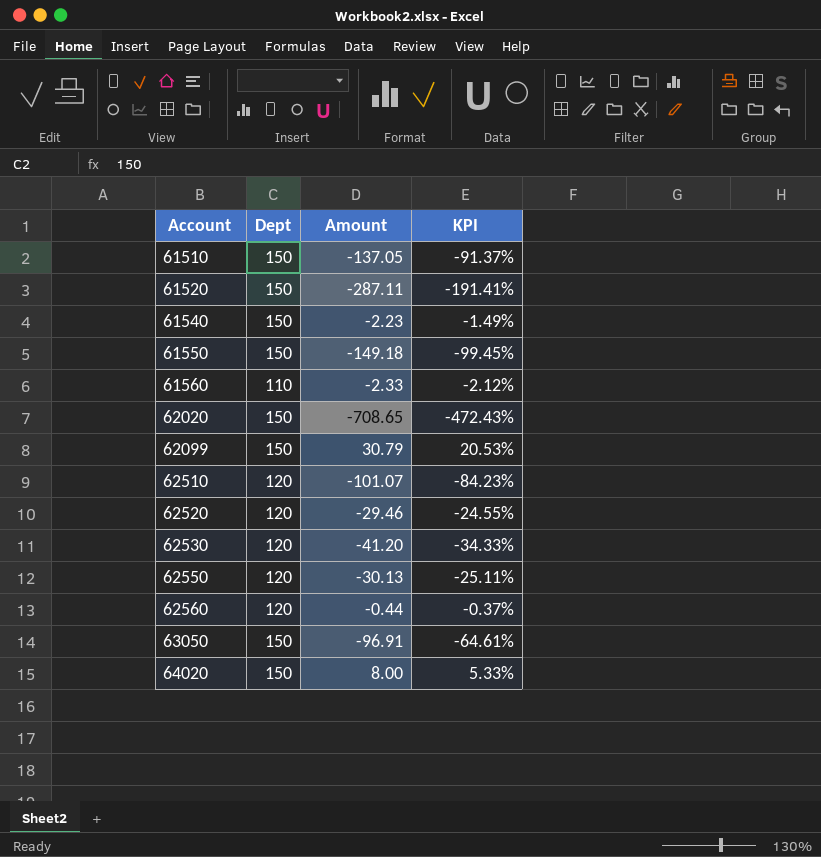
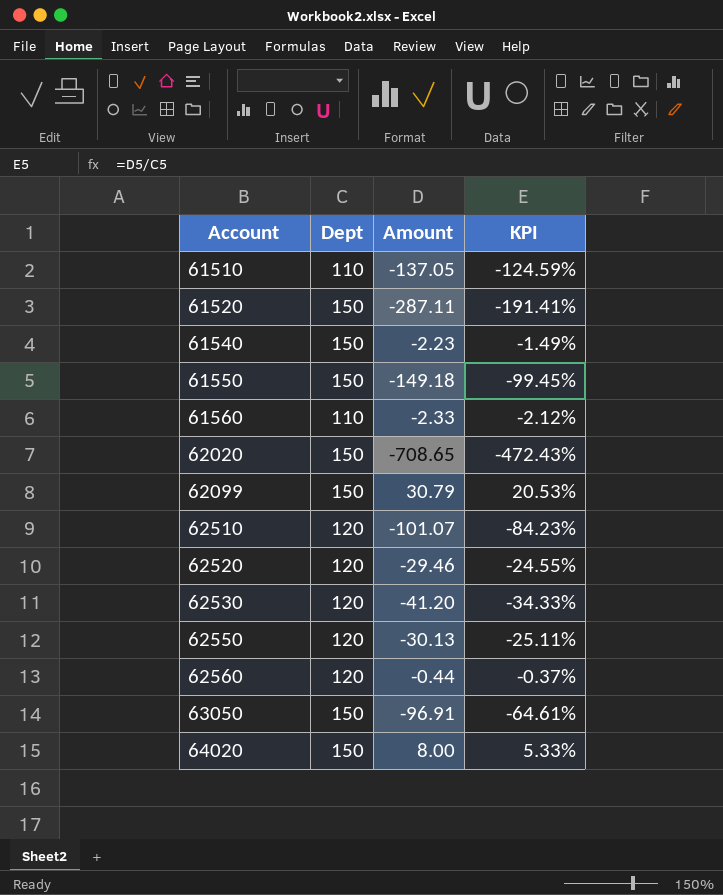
61510 | Dept: 150 -> 110
61510 | KPI: -91.37% -> -124.59%

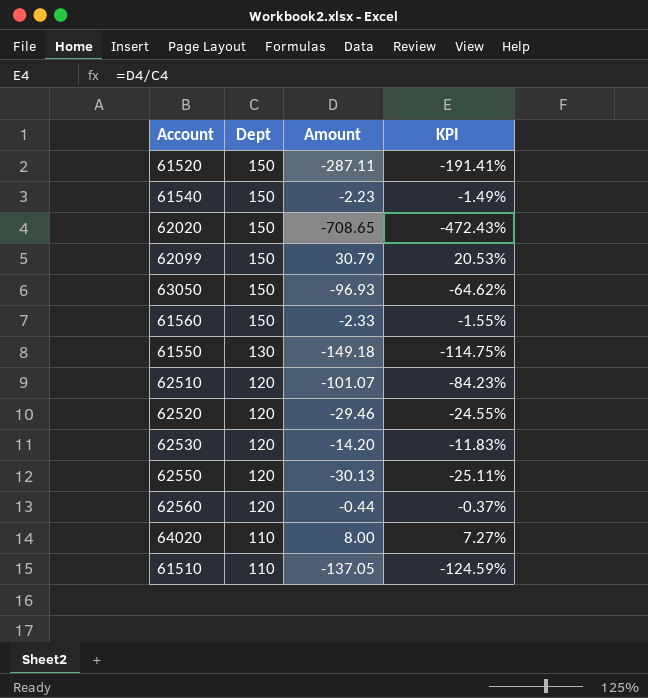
row order: Account ascending -> Dept descending
63050 | Amount: -96.91 -> -96.93
63050 | KPI: -64.61% -> -64.62%
61560 | Dept: 110 -> 150
61560 | KPI: -2.12% -> -1.55%
61550 | Dept: 150 -> 130
61550 | KPI: -99.45% -> -114.75%
62530 | Amount: -41.20 -> -14.20
62530 | KPI: -34.33% -> -11.83%
64020 | Dept: 150 -> 110
64020 | KPI: 5.33% -> 7.27%

